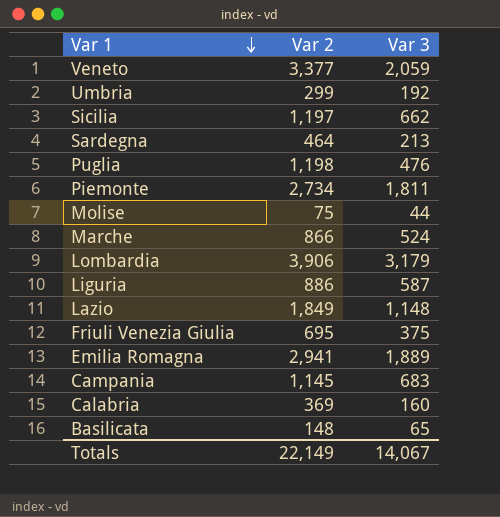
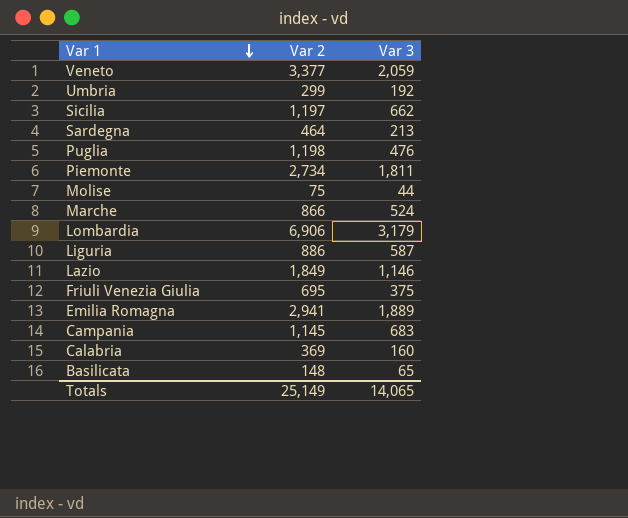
Lombardia | Var 2: 3,906 -> 6,906
Lazio | Var 3: 1,148 -> 1,146
Totals | Var 2: 22,149 -> 25,149
Totals | Var 3: 14,067 -> 14,065

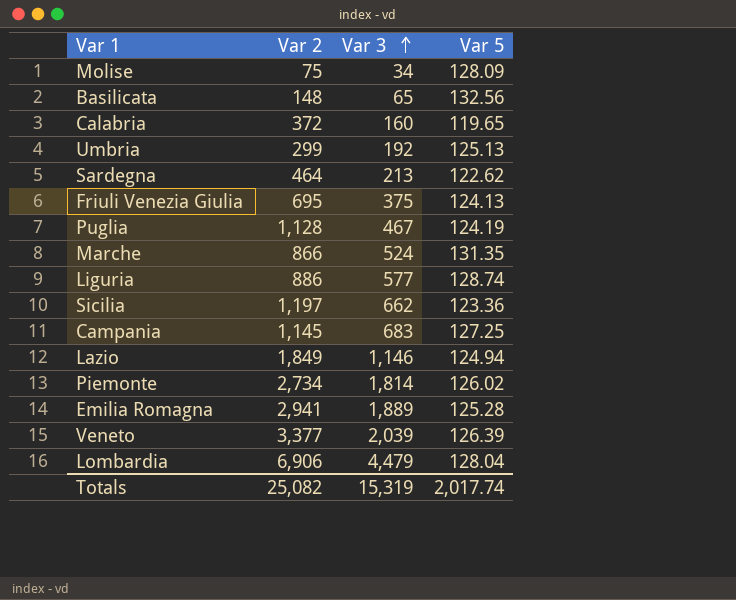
row order: Var 1 descending -> Var 3 ascending
column Var 5 | position: none -> 4
Molise | Var 3: 44 -> 34
Calabria | Var 2: 369 -> 372
Puglia | Var 2: 1,198 -> 1,128
Puglia | Var 3: 476 -> 467
Liguria | Var 3: 587 -> 577
Piemonte | Var 3: 1,811 -> 1,814
Veneto | Var 3: 2,059 -> 2,039
Lombardia | Var 3: 3,179 -> 4,479
Totals | Var 2: 25,149 -> 25,082
Totals | Var 3: 14,065 -> 15,319

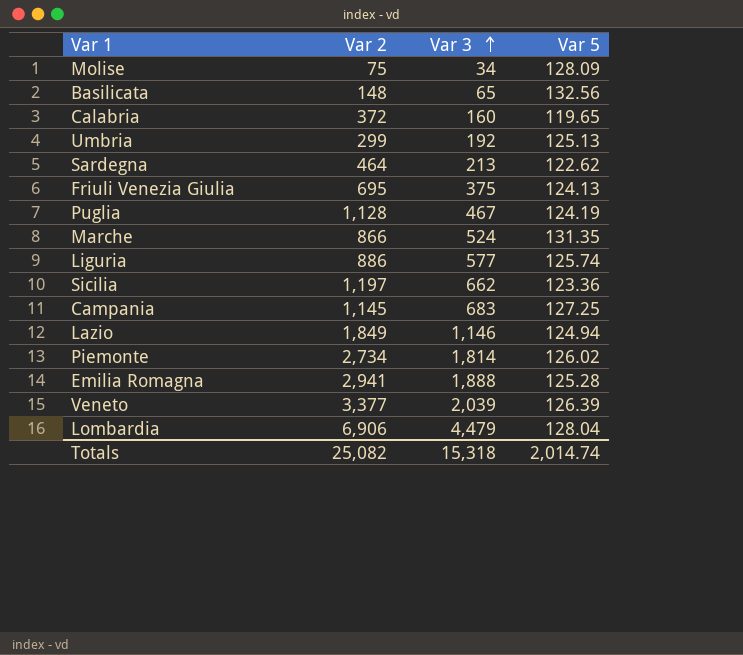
Liguria | Var 5: 128.74 -> 125.74
Emilia Romagna | Var 3: 1,889 -> 1,888
Totals | Var 3: 15,319 -> 15,318
Totals | Var 5: 2,017.74 -> 2,014.74

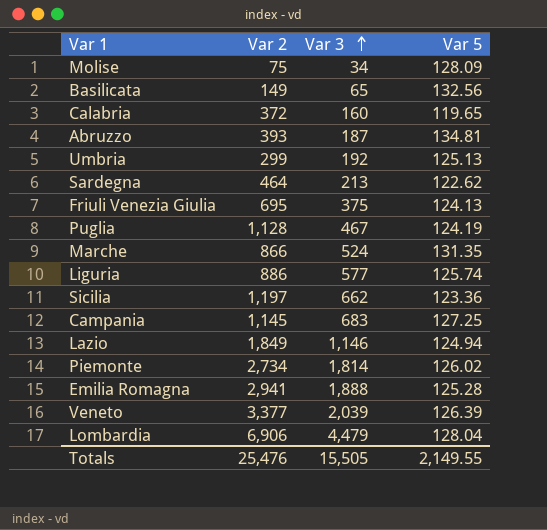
Basilicata | Var 2: 148 -> 149
row Abruzzo: none -> 393 | 187 | 134.81
Totals | Var 2: 25,082 -> 25,476
Totals | Var 3: 15,318 -> 15,505
Totals | Var 5: 2,014.74 -> 2,149.55

